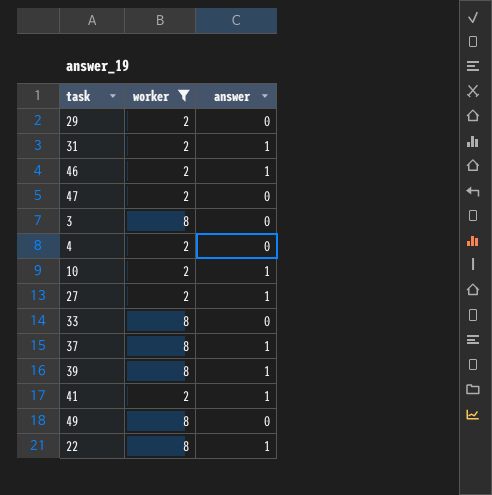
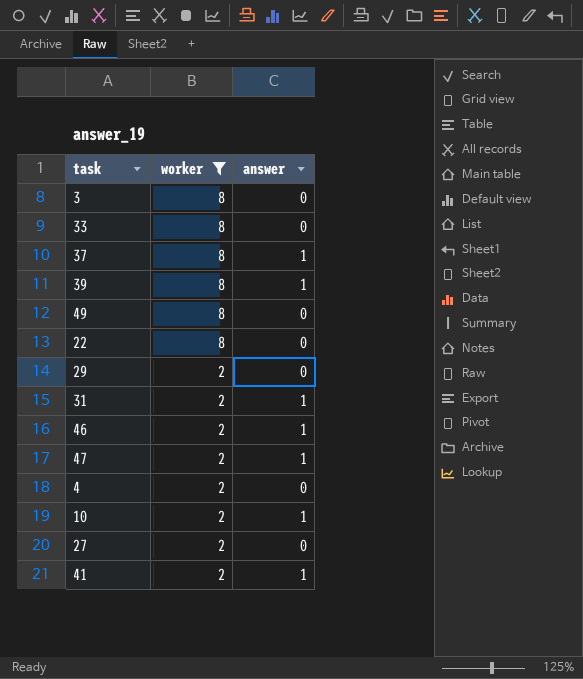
row order: none -> worker descending
22 | answer: 1 -> 0
47 | answer: 0 -> 1
27 | answer: 1 -> 0

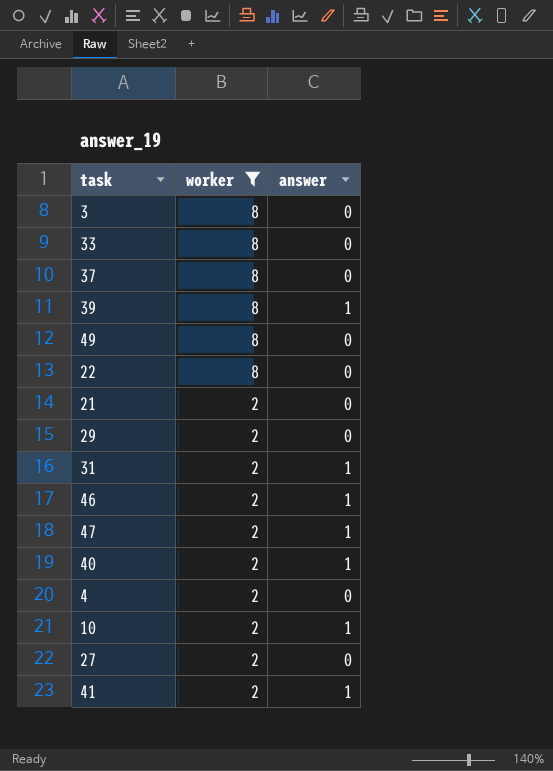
37 | answer: 1 -> 0
row 21: none -> 2 | 0
row 40: none -> 2 | 1

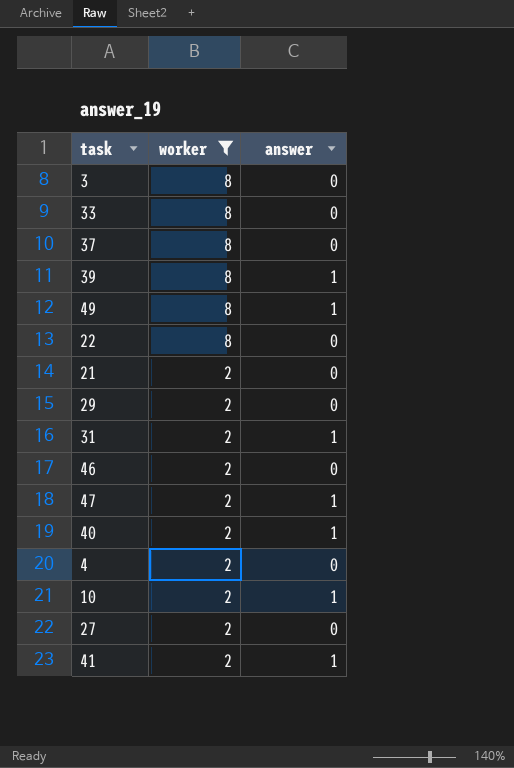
49 | answer: 0 -> 1
46 | answer: 1 -> 0

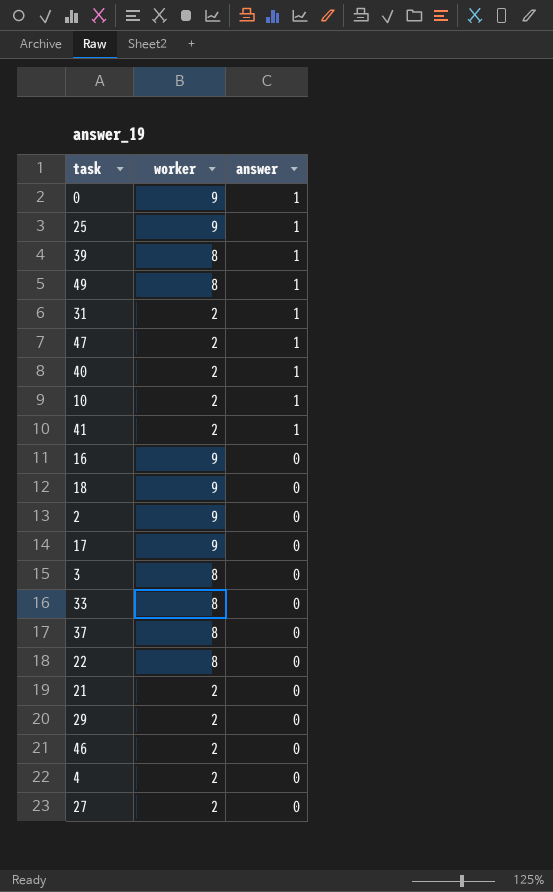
filter: worker != 9 -> none
row order: worker descending -> answer descending

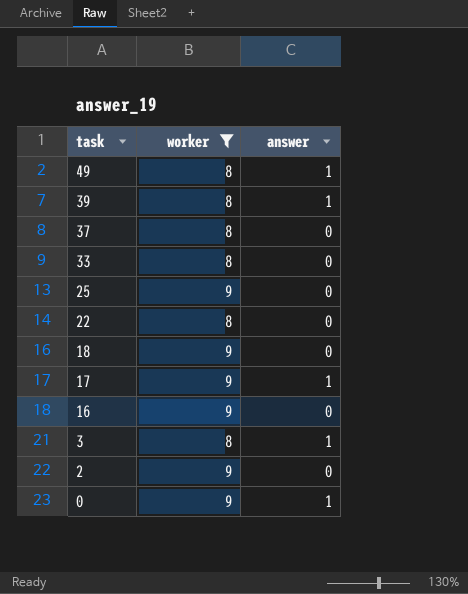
filter: none -> worker != 2
row order: answer descending -> task descending
25 | answer: 1 -> 0
17 | answer: 0 -> 1
3 | answer: 0 -> 1

